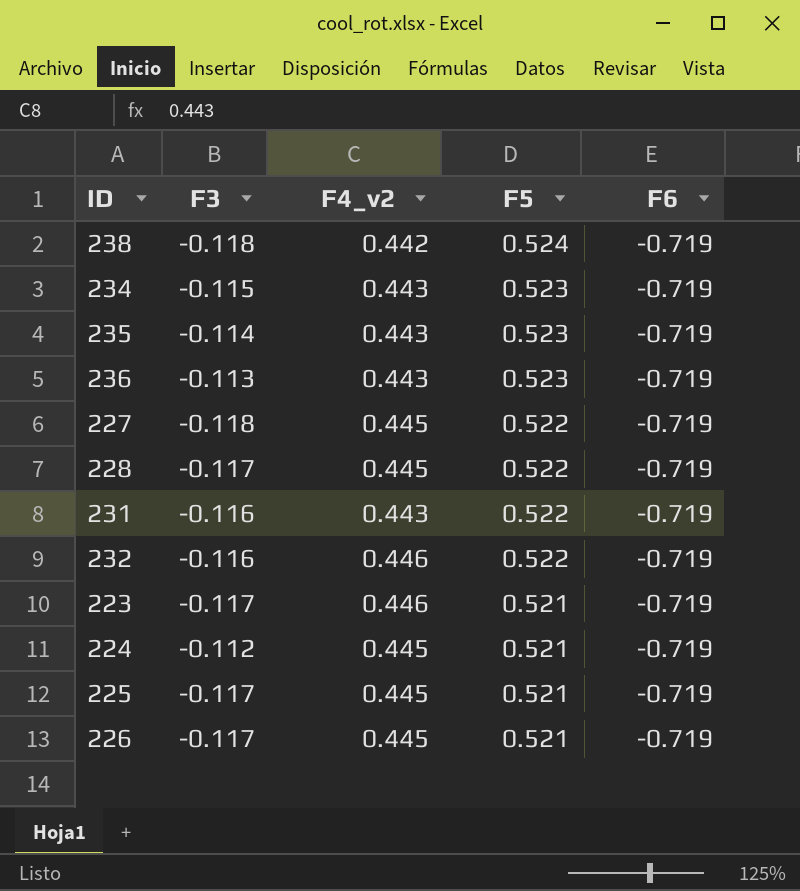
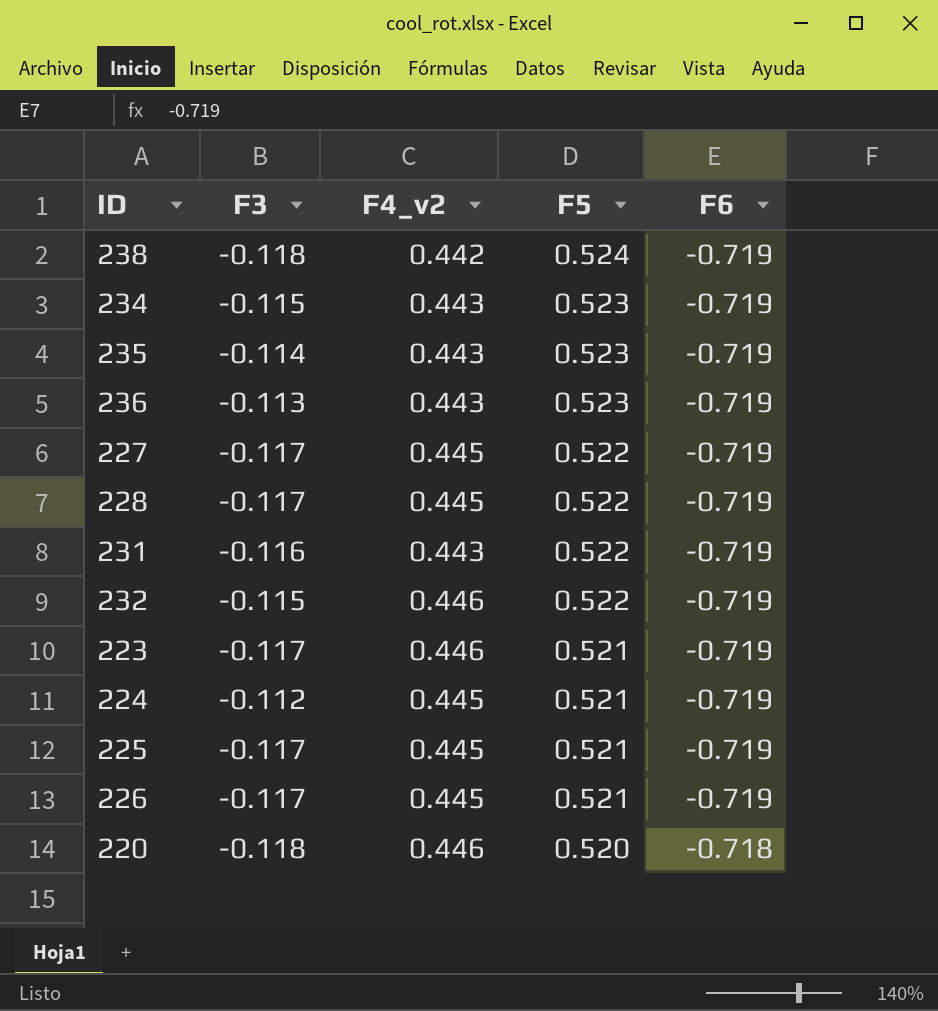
227 | F3: -0.118 -> -0.117
232 | F3: -0.116 -> -0.115
row 220: none -> -0.118 | 0.446 | 0.520 | -0.718

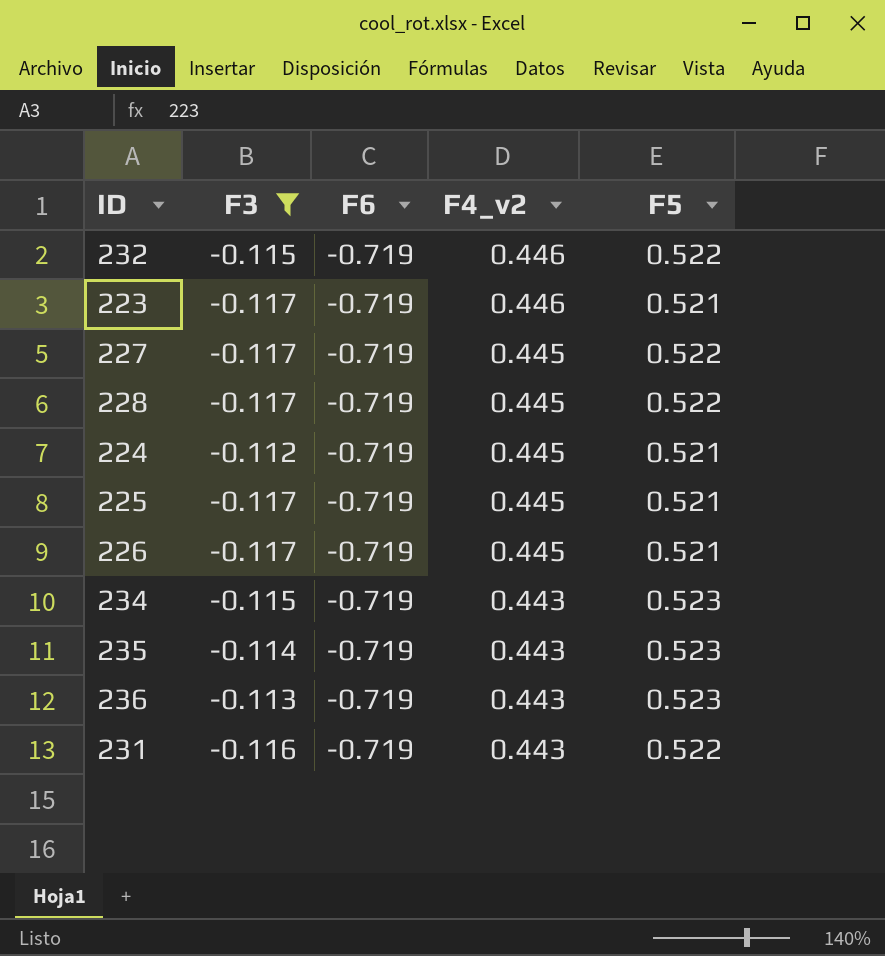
filter: none -> F3 != -0.118
row order: F5 descending -> F4_v2 descending
column F6 | position: 5 -> 3

